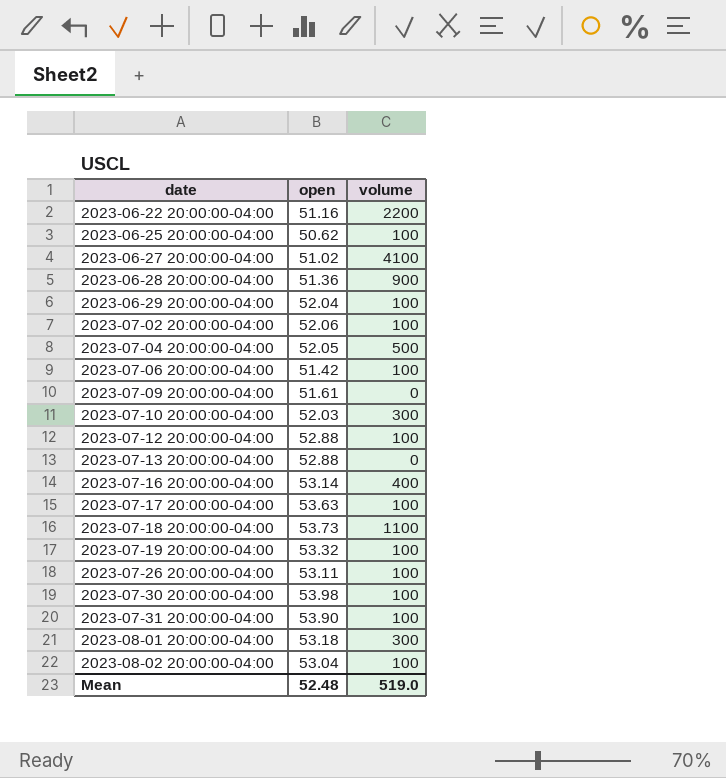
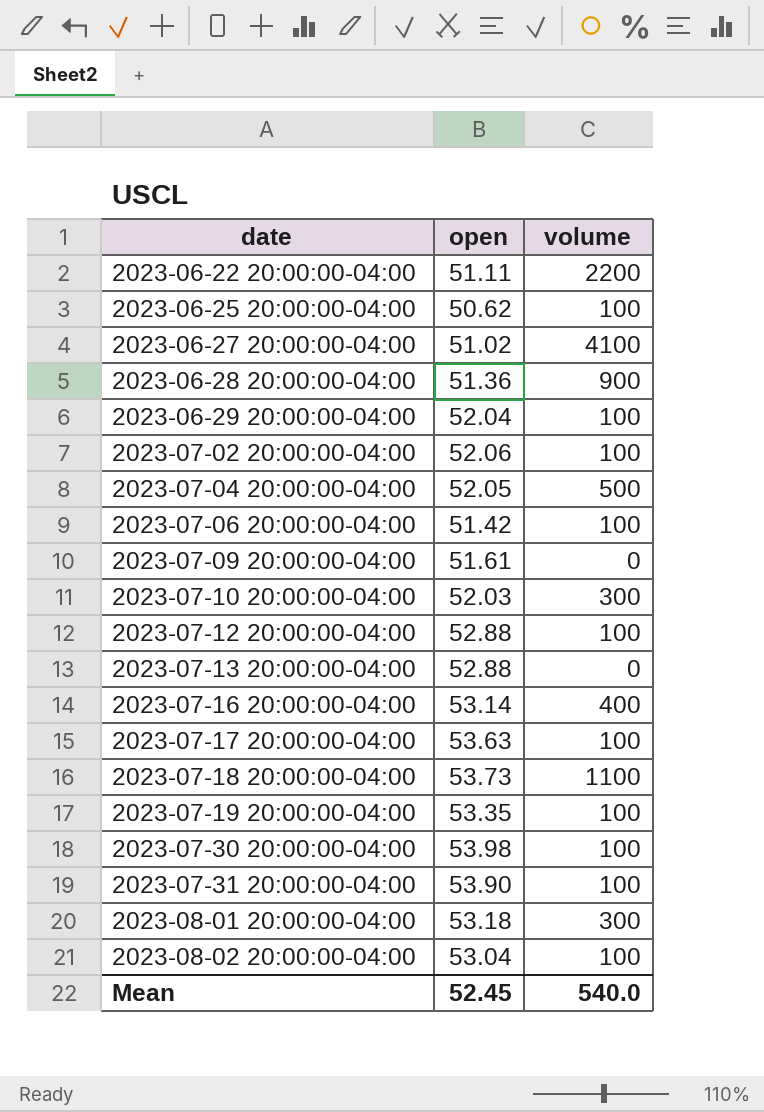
row 2023-07-26 20:00:00-04:00: 53.11 | 100 -> none
2023-06-22 20:00:00-04:00 | open: 51.16 -> 51.11
2023-07-19 20:00:00-04:00 | open: 53.32 -> 53.35
Mean | open: 52.48 -> 52.45
Mean | volume: 519.0 -> 540.0

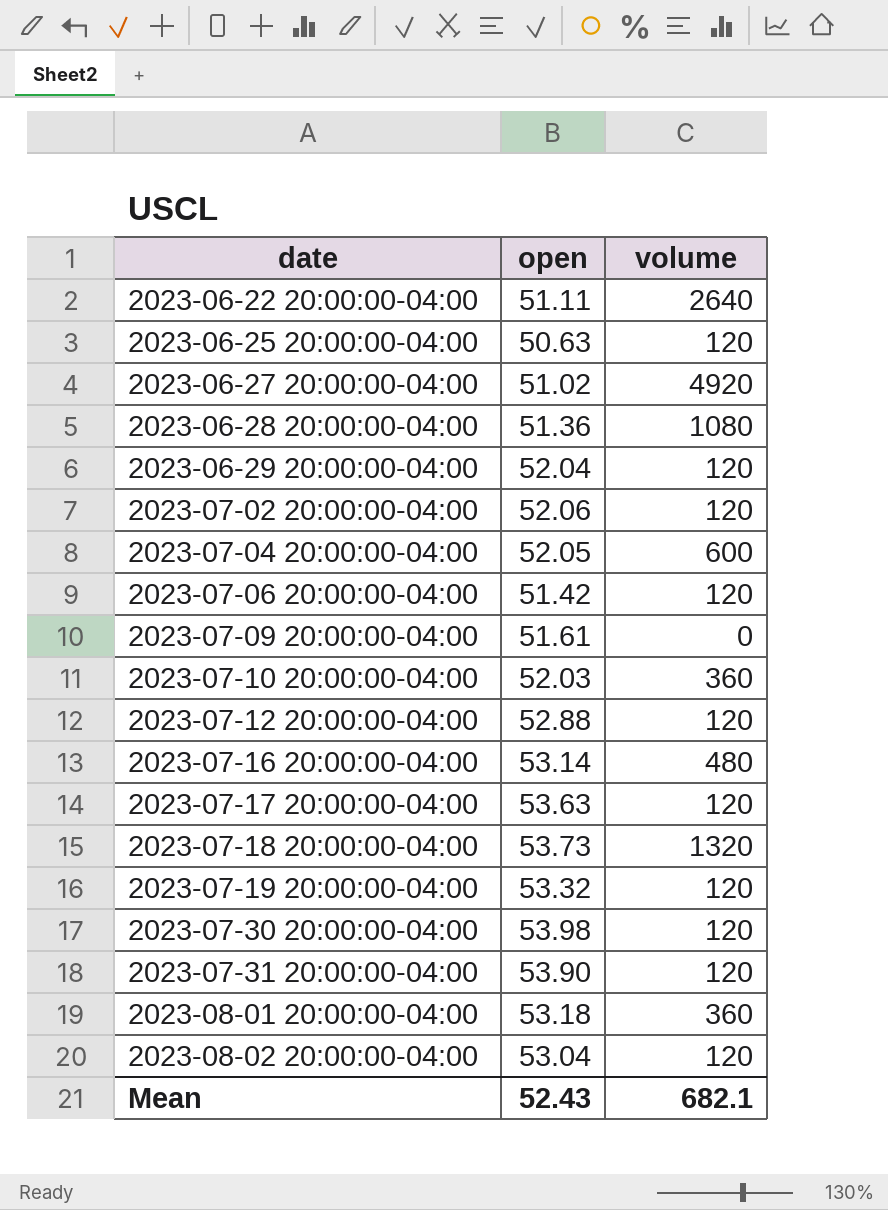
row 2023-07-13 20:00:00-04:00: 52.88 | 0 -> none
2023-06-22 20:00:00-04:00 | volume: 2200 -> 2640
2023-06-25 20:00:00-04:00 | open: 50.62 -> 50.63
2023-06-25 20:00:00-04:00 | volume: 100 -> 120
2023-06-27 20:00:00-04:00 | volume: 4100 -> 4920
2023-06-28 20:00:00-04:00 | volume: 900 -> 1080
2023-06-29 20:00:00-04:00 | volume: 100 -> 120
2023-07-02 20:00:00-04:00 | volume: 100 -> 120
2023-07-04 20:00:00-04:00 | volume: 500 -> 600
2023-07-06 20:00:00-04:00 | volume: 100 -> 120
2023-07-10 20:00:00-04:00 | volume: 300 -> 360
2023-07-12 20:00:00-04:00 | volume: 100 -> 120
2023-07-16 20:00:00-04:00 | volume: 400 -> 480
2023-07-17 20:00:00-04:00 | volume: 100 -> 120
2023-07-18 20:00:00-04:00 | volume: 1100 -> 1320
2023-07-19 20:00:00-04:00 | open: 53.35 -> 53.32
2023-07-19 20:00:00-04:00 | volume: 100 -> 120
2023-07-30 20:00:00-04:00 | volume: 100 -> 120
2023-07-31 20:00:00-04:00 | volume: 100 -> 120
2023-08-01 20:00:00-04:00 | volume: 300 -> 360
2023-08-02 20:00:00-04:00 | volume: 100 -> 120
Mean | open: 52.45 -> 52.43
Mean | volume: 540.0 -> 682.1

